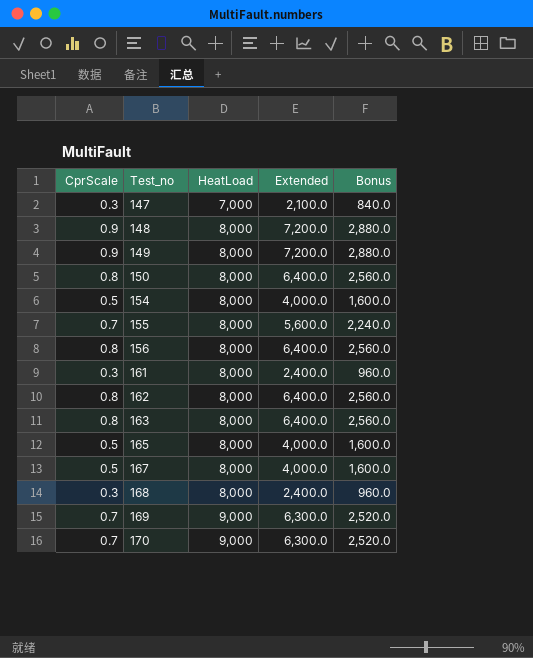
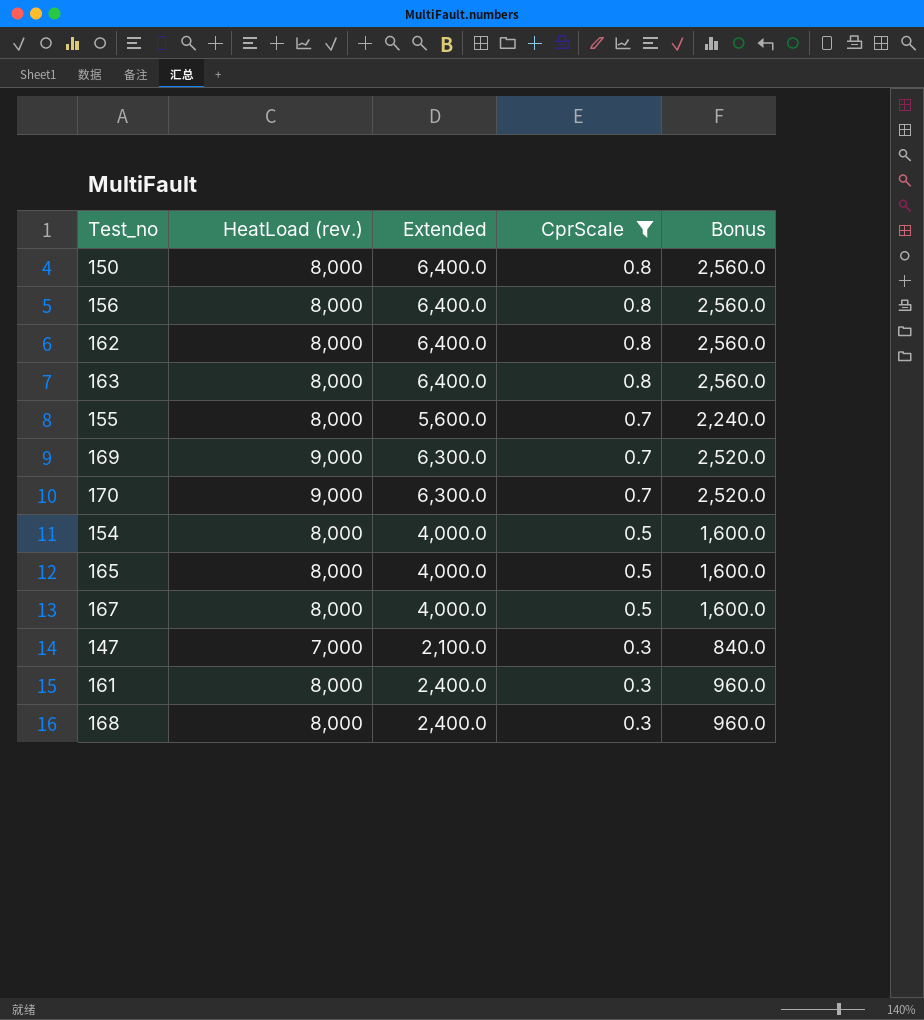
filter: none -> CprScale != 0.9
row order: Test_no ascending -> CprScale descending
column name: HeatLoad -> HeatLoad (rev.)
column CprScale | position: 1 -> 4

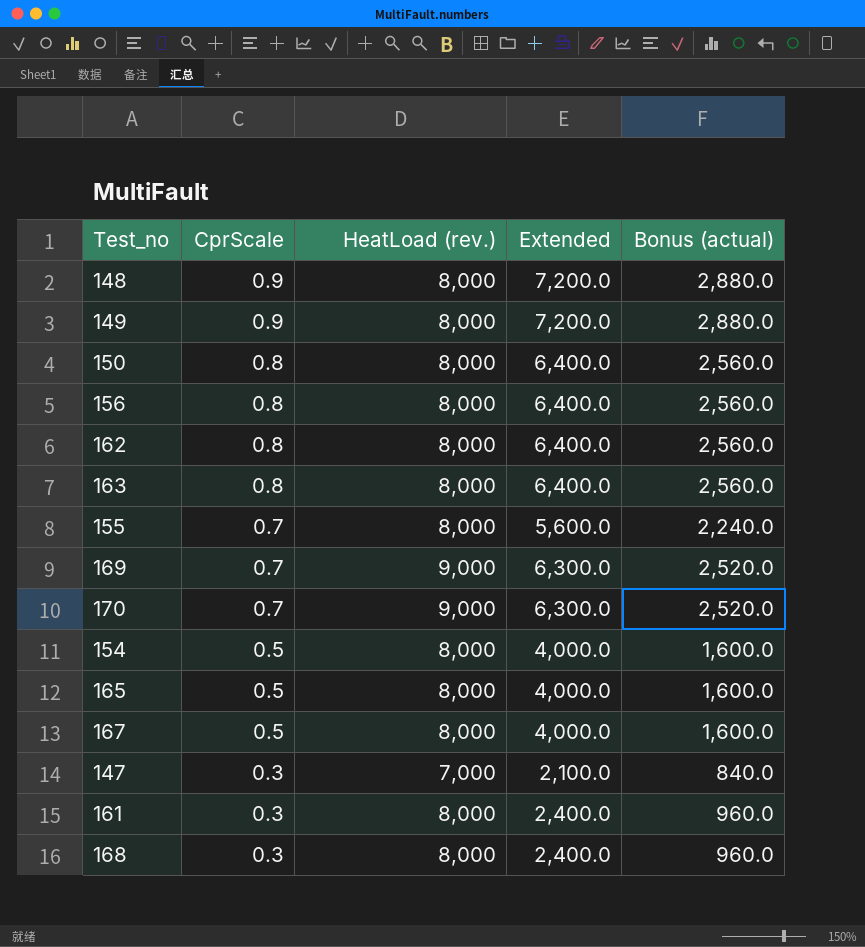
filter: CprScale != 0.9 -> none
column CprScale | position: 4 -> 2
column name: Bonus -> Bonus (actual)

